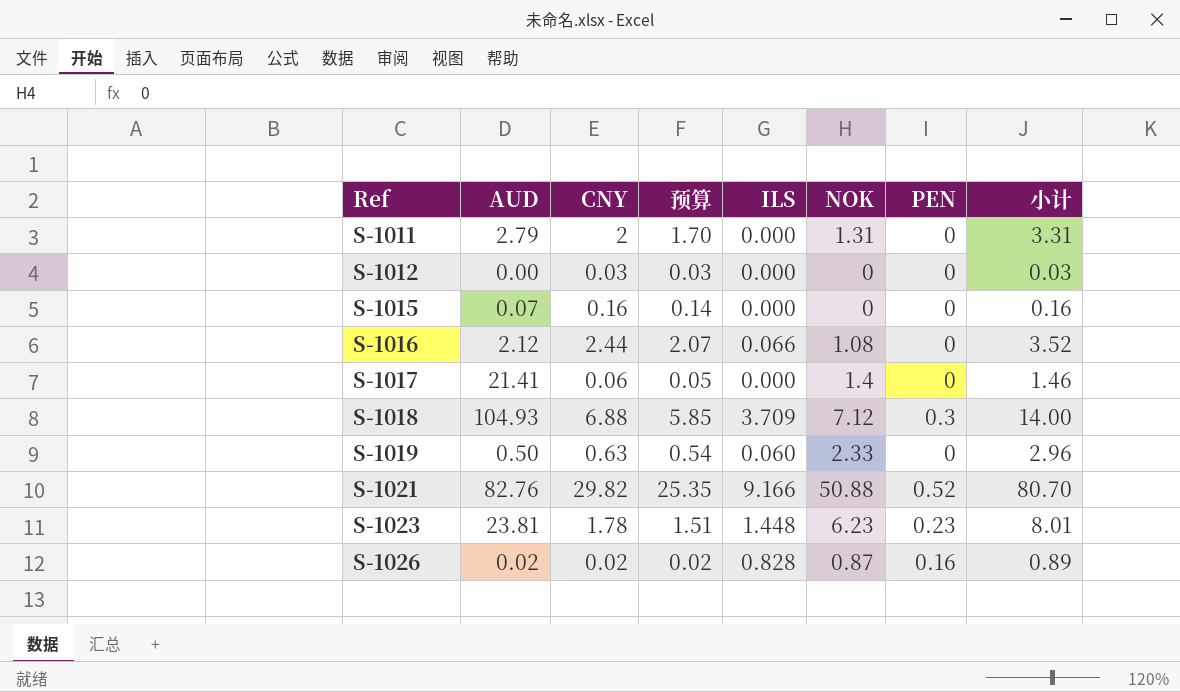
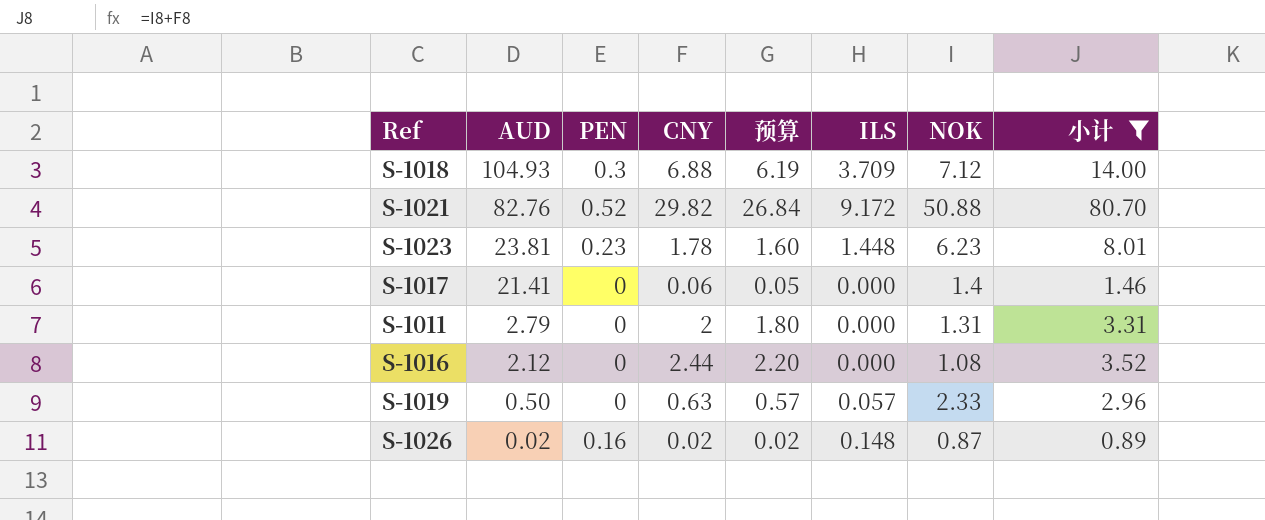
filter: none -> 小计 >= 0.89
row order: Ref ascending -> AUD descending
column PEN | position: 7 -> 3
column 预算 | formula: [CNY] * 0.85 -> [CNY] * 0.9
S-1021 | ILS: 9.166 -> 9.172
S-1016 | ILS: 0.066 -> 0.000
S-1019 | ILS: 0.060 -> 0.057
S-1026 | ILS: 0.828 -> 0.148

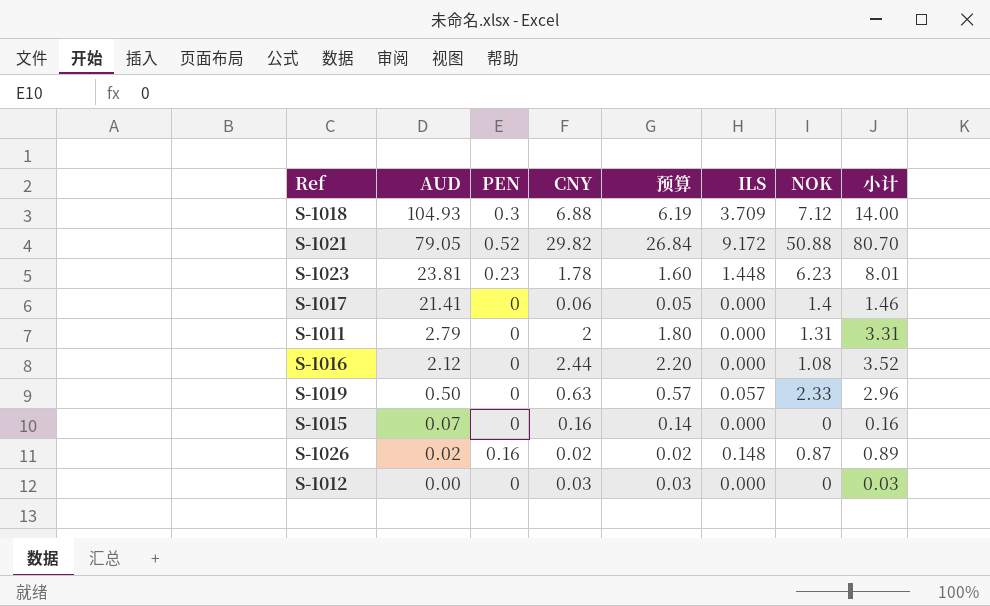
filter: 小计 >= 0.89 -> none
S-1021 | AUD: 82.76 -> 79.05

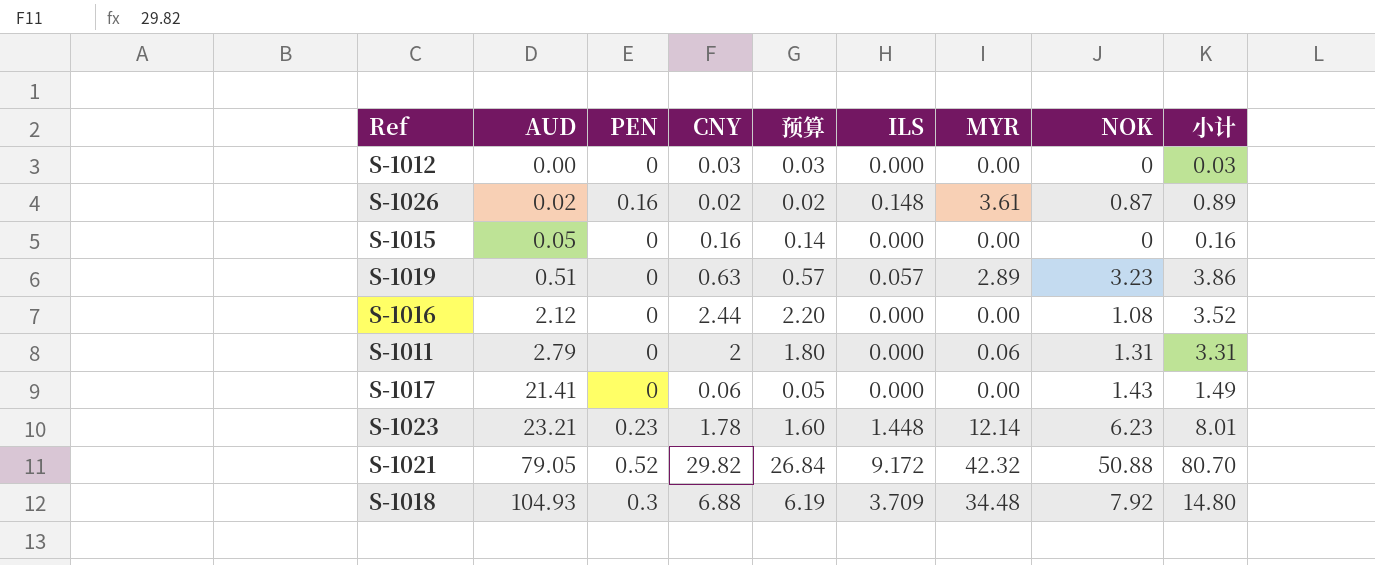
row order: AUD descending -> AUD ascending
column MYR | position: none -> 7
S-1015 | AUD: 0.07 -> 0.05
S-1019 | AUD: 0.50 -> 0.51
S-1019 | NOK: 2.33 -> 3.23
S-1019 | 小计: 2.96 -> 3.86
S-1017 | NOK: 1.4 -> 1.43
S-1017 | 小计: 1.46 -> 1.49
S-1023 | AUD: 23.81 -> 23.21
S-1018 | NOK: 7.12 -> 7.92
S-1018 | 小计: 14.00 -> 14.80

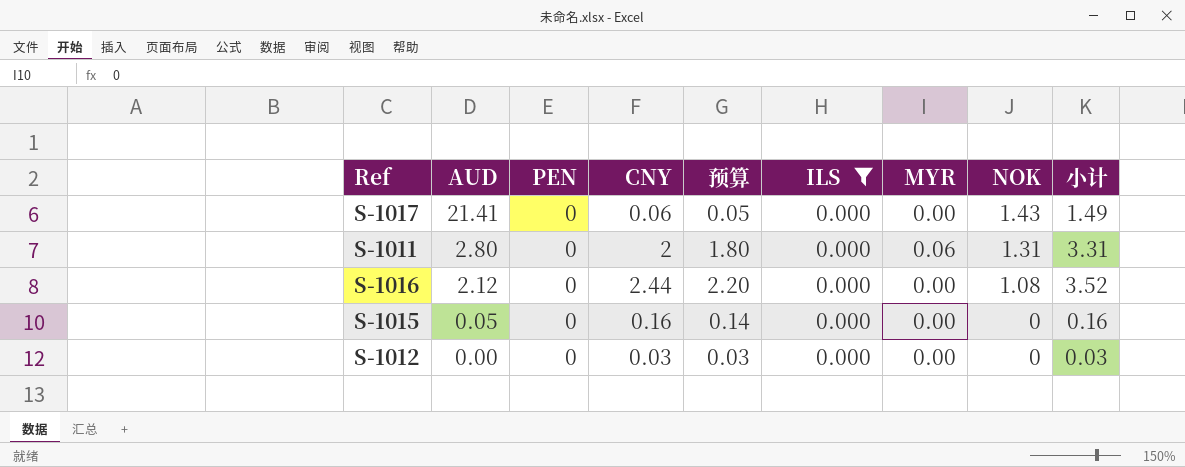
filter: none -> ILS = 0.000
row order: AUD ascending -> AUD descending
S-1011 | AUD: 2.79 -> 2.80

